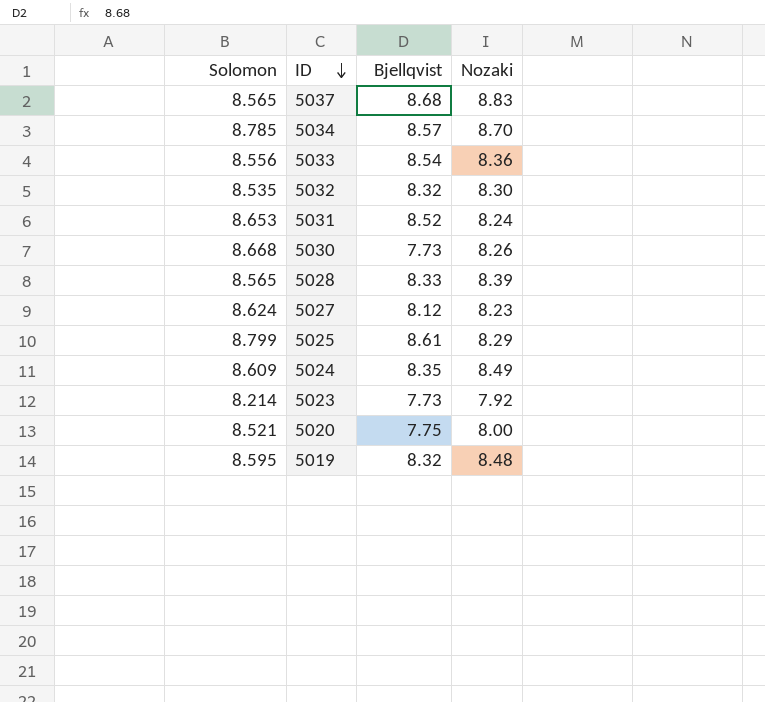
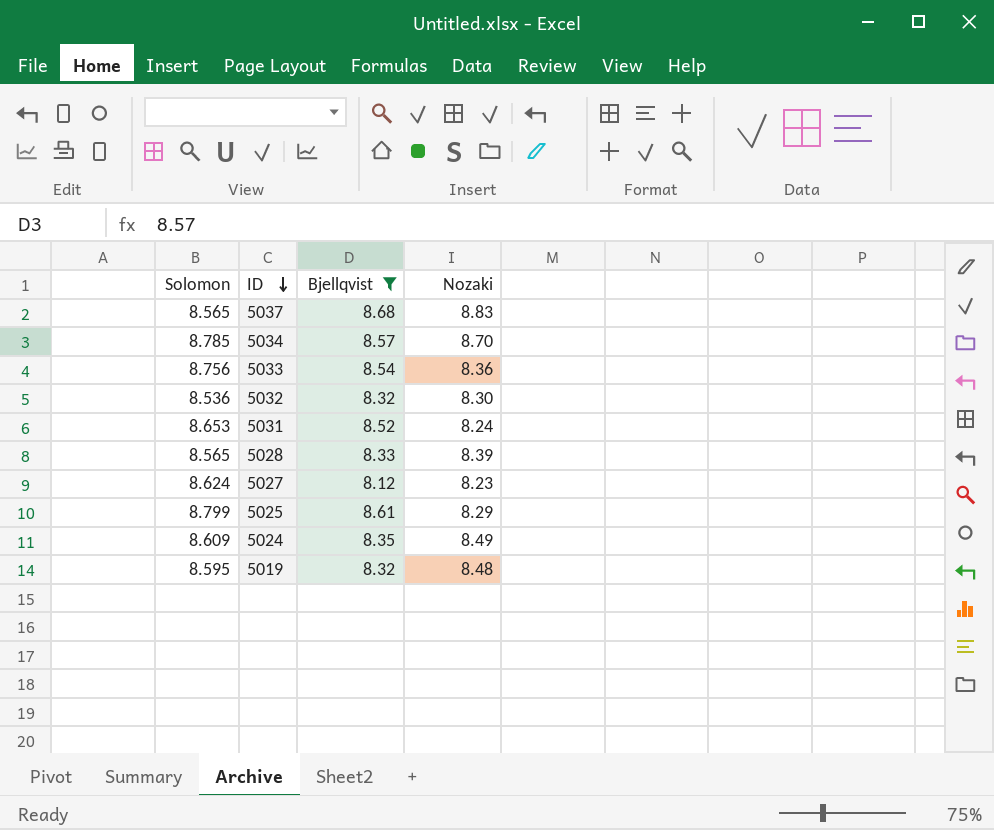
filter: none -> Bjellqvist >= 8.12
5033 | Solomon: 8.556 -> 8.756
5032 | Solomon: 8.535 -> 8.536

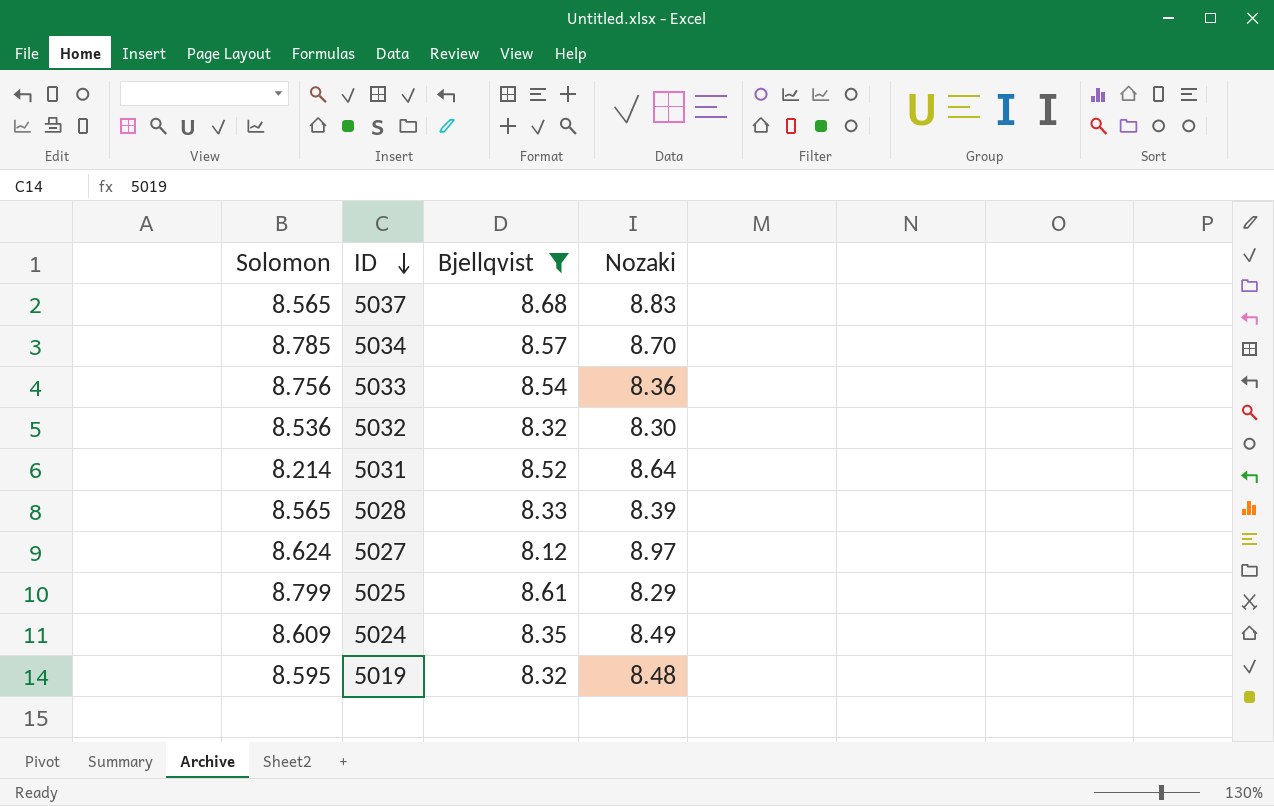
5031 | Solomon: 8.653 -> 8.214
5031 | Nozaki: 8.24 -> 8.64
5027 | Nozaki: 8.23 -> 8.97

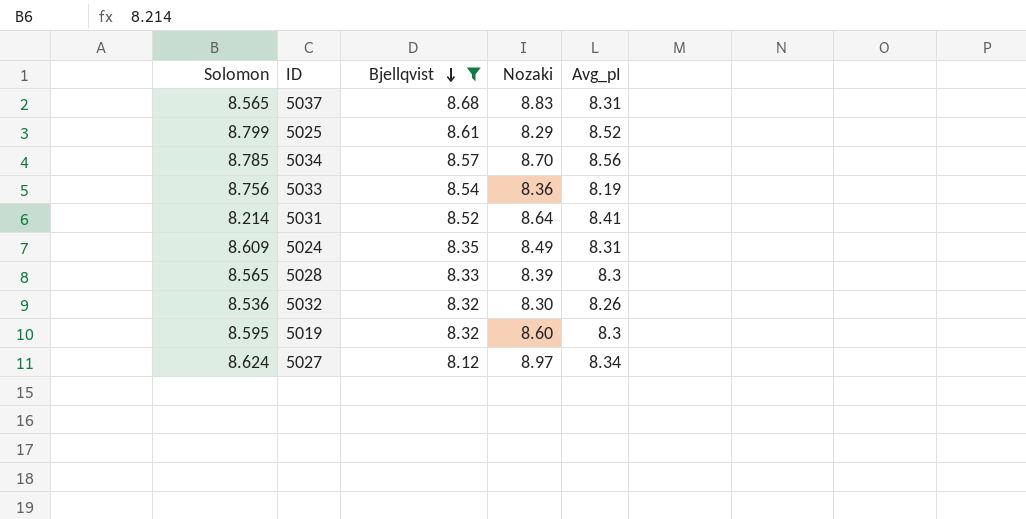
row order: ID descending -> Bjellqvist descending
column Avg_pI | position: none -> 5
5019 | Nozaki: 8.48 -> 8.60

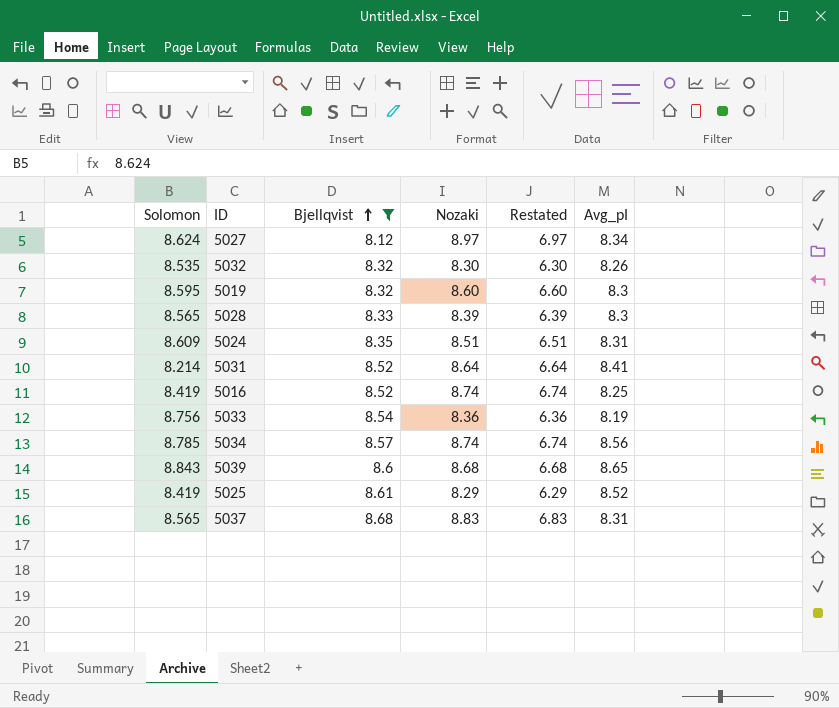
row order: Bjellqvist descending -> Bjellqvist ascending
column Restated | formula: none -> [Nozaki] - 2
5032 | Solomon: 8.536 -> 8.535
5024 | Nozaki: 8.49 -> 8.51
row 5016: none -> 8.419 | 8.52 | 8.74 | 6.74 | 8.25
5034 | Nozaki: 8.70 -> 8.74
row 5039: none -> 8.843 | 8.6 | 8.68 | 6.68 | 8.65
5025 | Solomon: 8.799 -> 8.419

